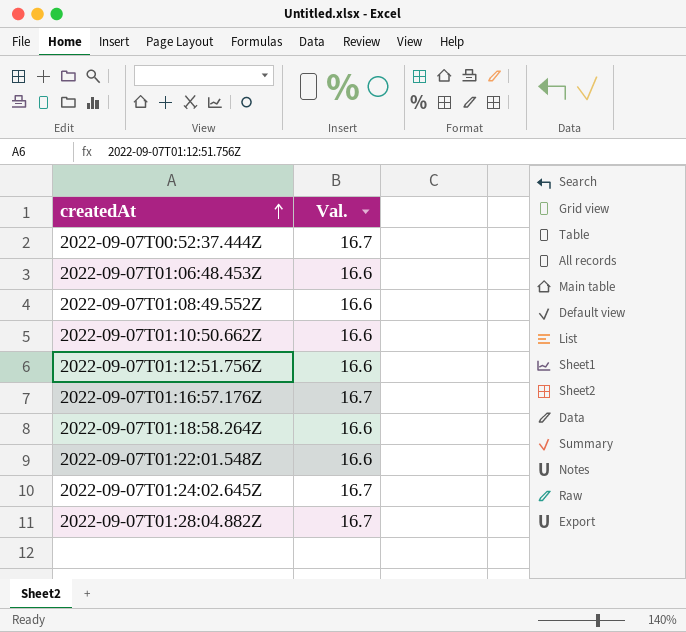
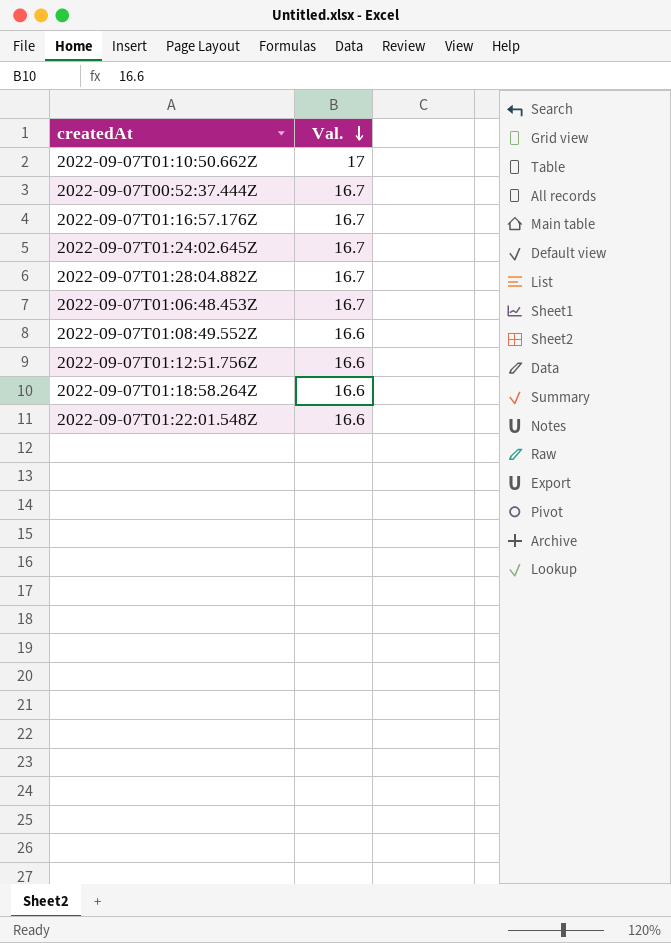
row order: createdAt ascending -> Val. descending
2022-09-07T01:10:50.662Z | Val.: 16.6 -> 17
2022-09-07T01:06:48.453Z | Val.: 16.6 -> 16.7

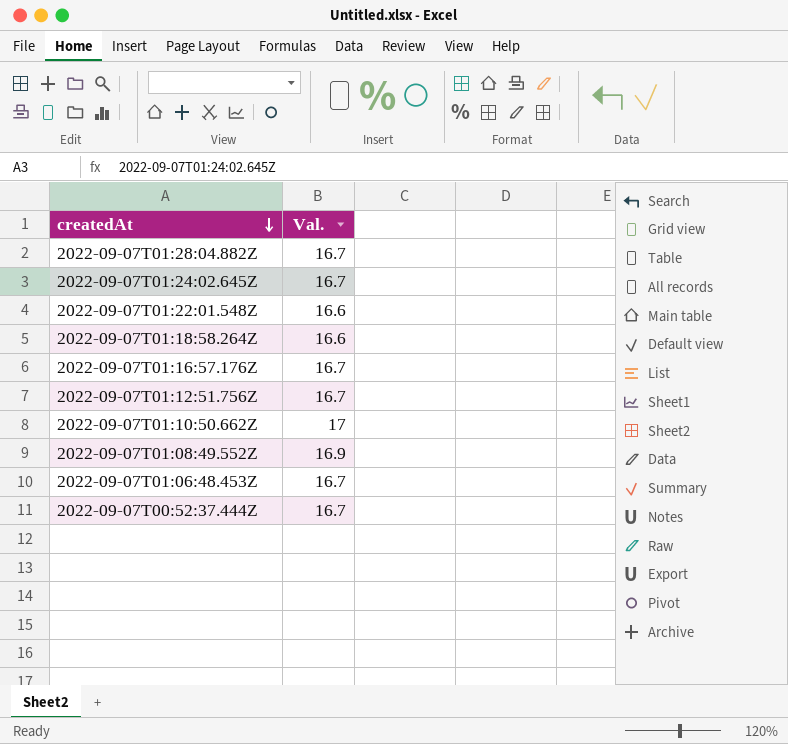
row order: Val. descending -> createdAt descending
2022-09-07T01:12:51.756Z | Val.: 16.6 -> 16.7
2022-09-07T01:08:49.552Z | Val.: 16.6 -> 16.9

